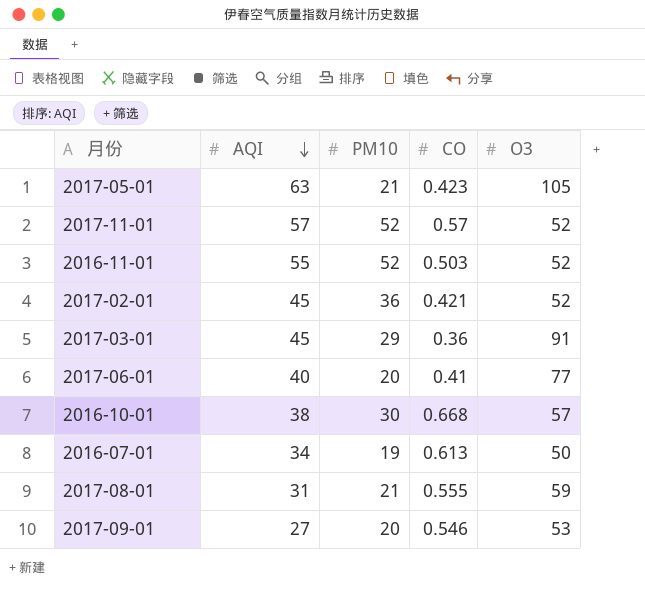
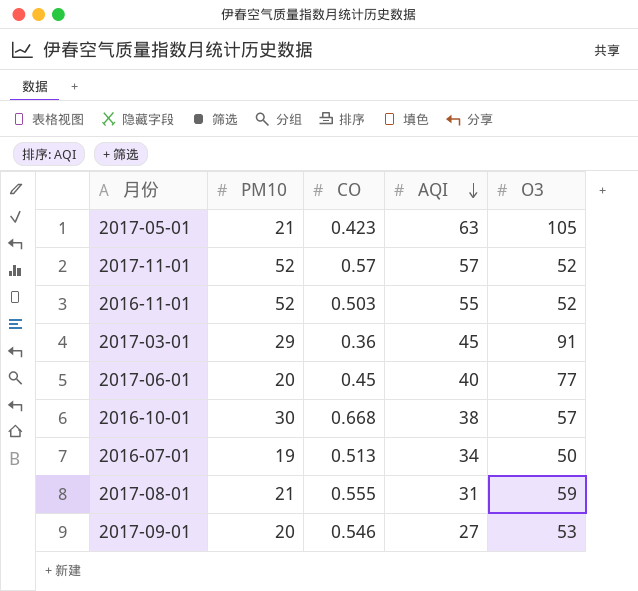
column AQI | position: 2 -> 4
row 2017-02-01: 45 | 36 | 0.421 | 52 -> none
2017-06-01 | CO: 0.41 -> 0.45
2016-07-01 | CO: 0.613 -> 0.513

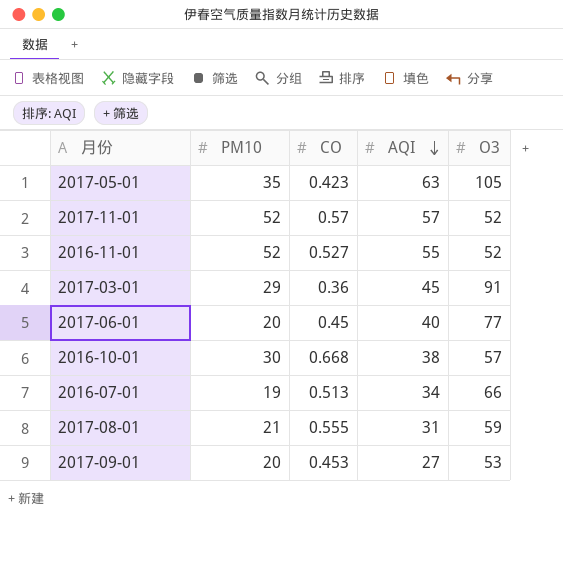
2017-05-01 | PM10: 21 -> 35
2016-11-01 | CO: 0.503 -> 0.527
2016-07-01 | O3: 50 -> 66
2017-09-01 | CO: 0.546 -> 0.453

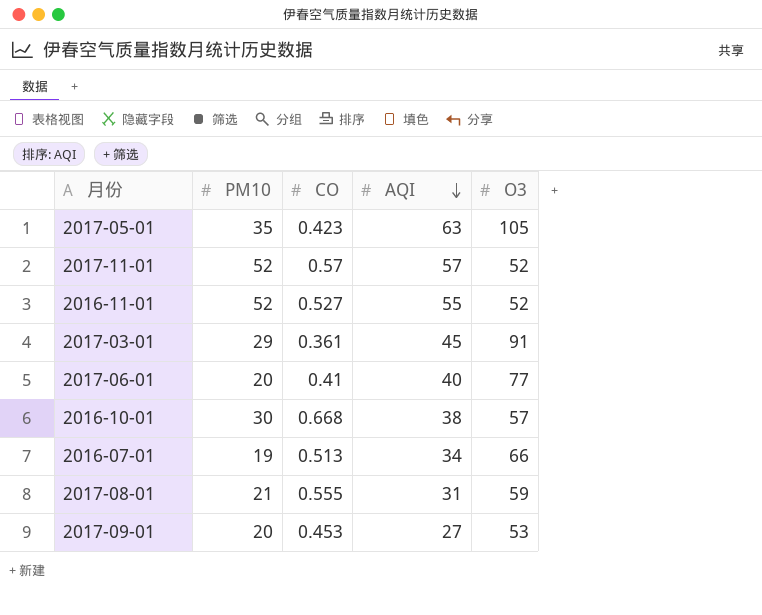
2017-03-01 | CO: 0.36 -> 0.361
2017-06-01 | CO: 0.45 -> 0.41

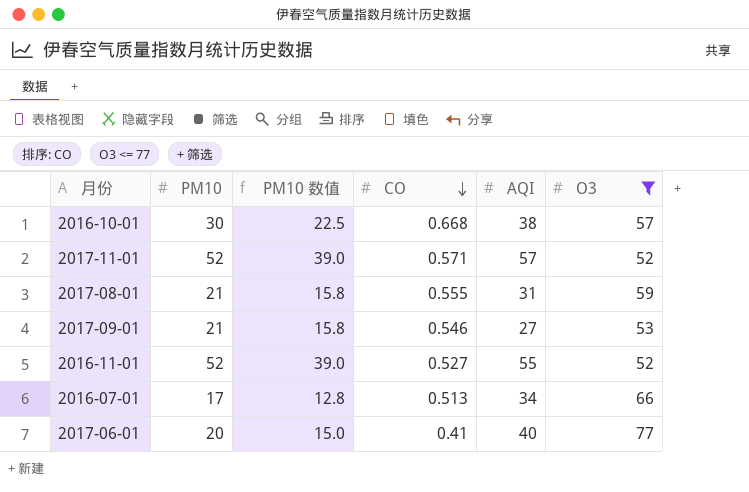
filter: none -> O3 <= 77
row order: AQI descending -> CO descending
column PM10 数值 | formula: none -> [PM10] * 0.75
2017-11-01 | CO: 0.57 -> 0.571
2017-09-01 | PM10: 20 -> 21
2017-09-01 | CO: 0.453 -> 0.546
2016-07-01 | PM10: 19 -> 17

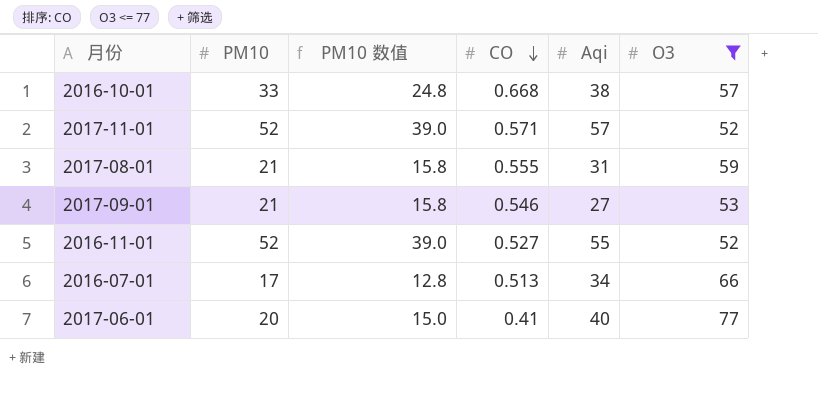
column name: AQI -> Aqi
2016-10-01 | PM10: 30 -> 33
2016-10-01 | PM10 数值: 22.5 -> 24.8

